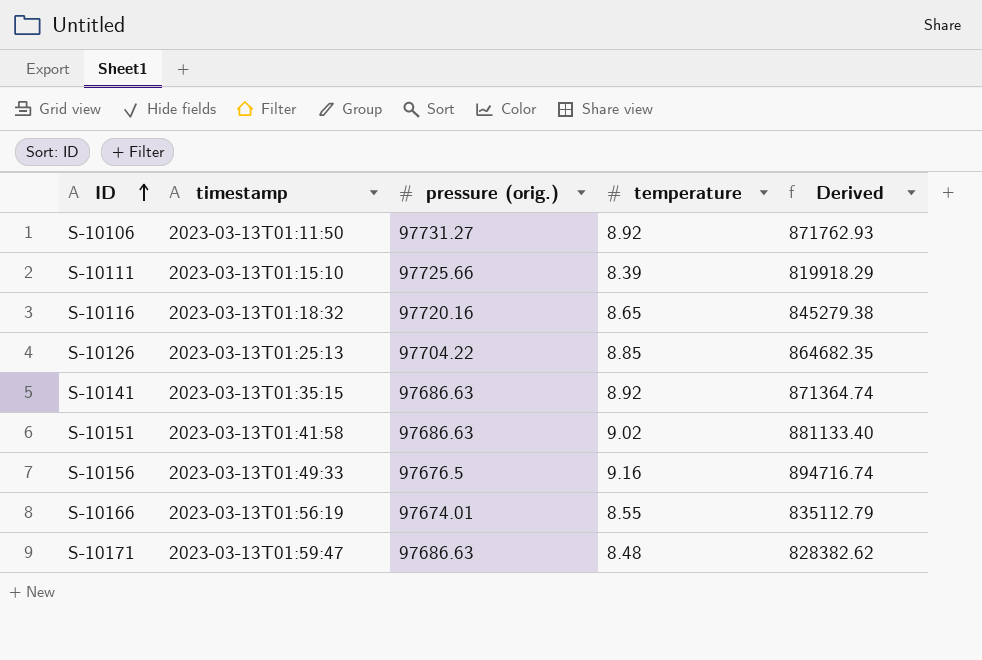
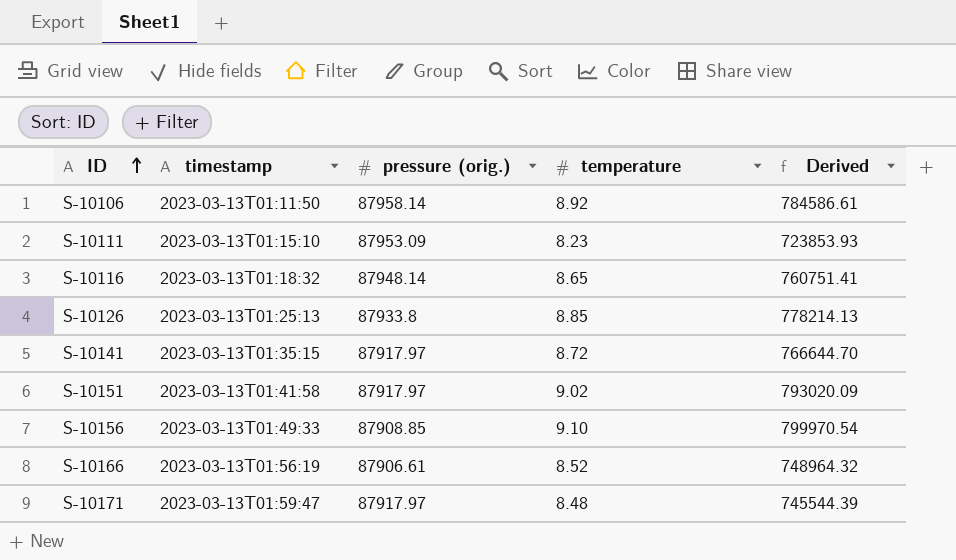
S-10106 | pressure (orig.): 97731.27 -> 87958.14
S-10106 | Derived: 871762.93 -> 784586.61
S-10111 | pressure (orig.): 97725.66 -> 87953.09
S-10111 | temperature: 8.39 -> 8.23
S-10111 | Derived: 819918.29 -> 723853.93
S-10116 | pressure (orig.): 97720.16 -> 87948.14
S-10116 | Derived: 845279.38 -> 760751.41
S-10126 | pressure (orig.): 97704.22 -> 87933.8
S-10126 | Derived: 864682.35 -> 778214.13
S-10141 | pressure (orig.): 97686.63 -> 87917.97
S-10141 | temperature: 8.92 -> 8.72
S-10141 | Derived: 871364.74 -> 766644.70
S-10151 | pressure (orig.): 97686.63 -> 87917.97
S-10151 | Derived: 881133.40 -> 793020.09
S-10156 | pressure (orig.): 97676.5 -> 87908.85
S-10156 | temperature: 9.16 -> 9.10
S-10156 | Derived: 894716.74 -> 799970.54
S-10166 | pressure (orig.): 97674.01 -> 87906.61
S-10166 | temperature: 8.55 -> 8.52
S-10166 | Derived: 835112.79 -> 748964.32
S-10171 | pressure (orig.): 97686.63 -> 87917.97
S-10171 | Derived: 828382.62 -> 745544.39

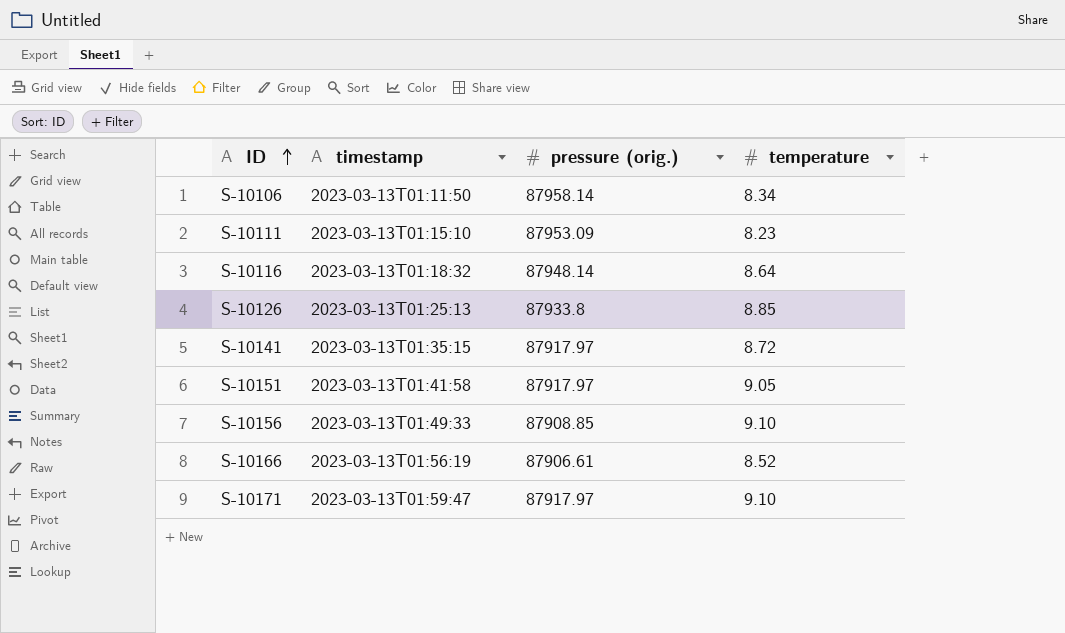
column Derived | formula: [pressure (orig.)] * [temperature] -> none
S-10106 | temperature: 8.92 -> 8.34
S-10116 | temperature: 8.65 -> 8.64
S-10151 | temperature: 9.02 -> 9.05
S-10171 | temperature: 8.48 -> 9.10

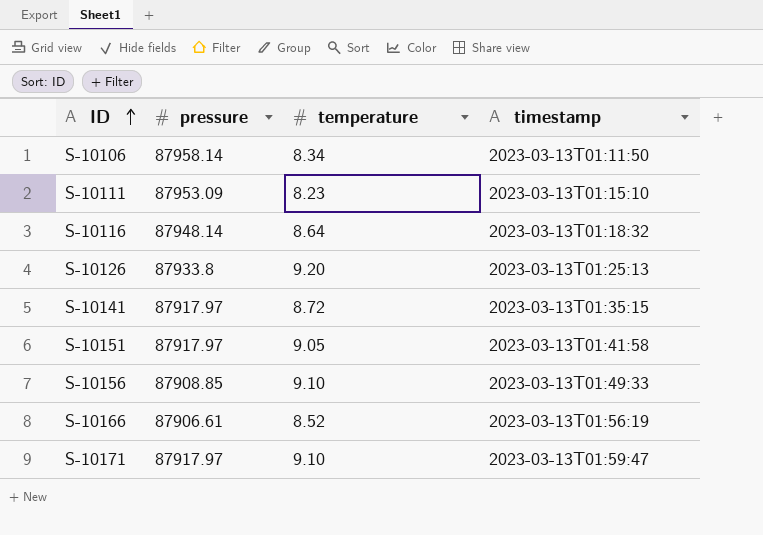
column name: pressure (orig.) -> pressure
column timestamp | position: 2 -> 4
S-10126 | temperature: 8.85 -> 9.20

